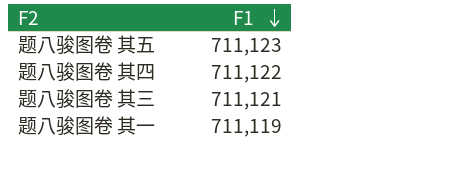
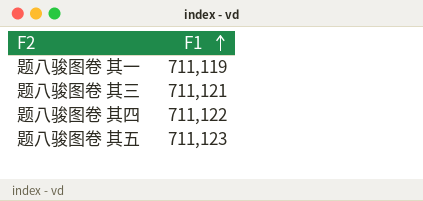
row order: F1 descending -> F1 ascending

